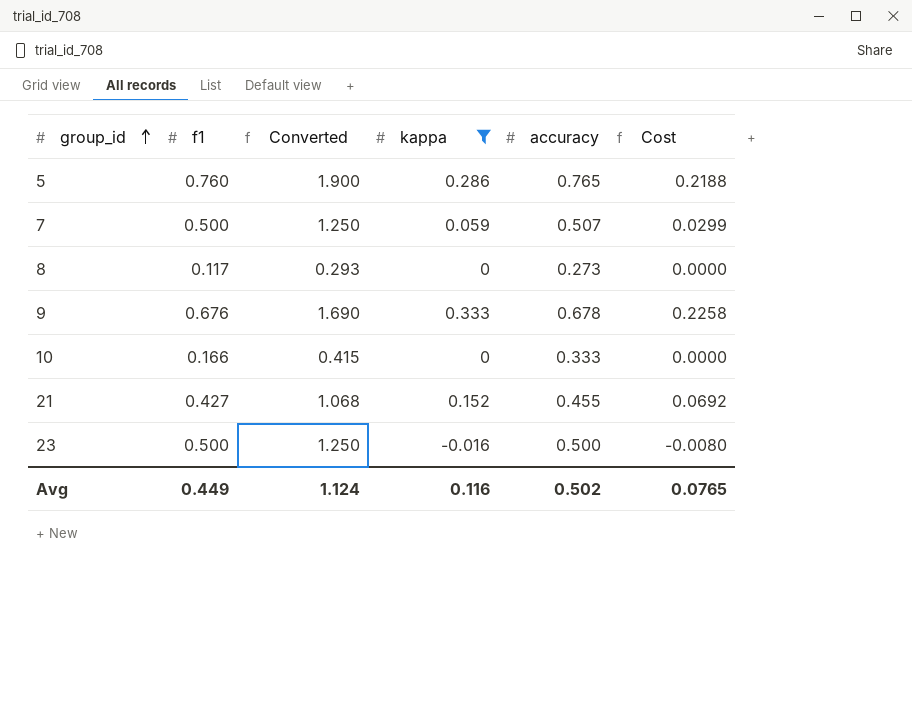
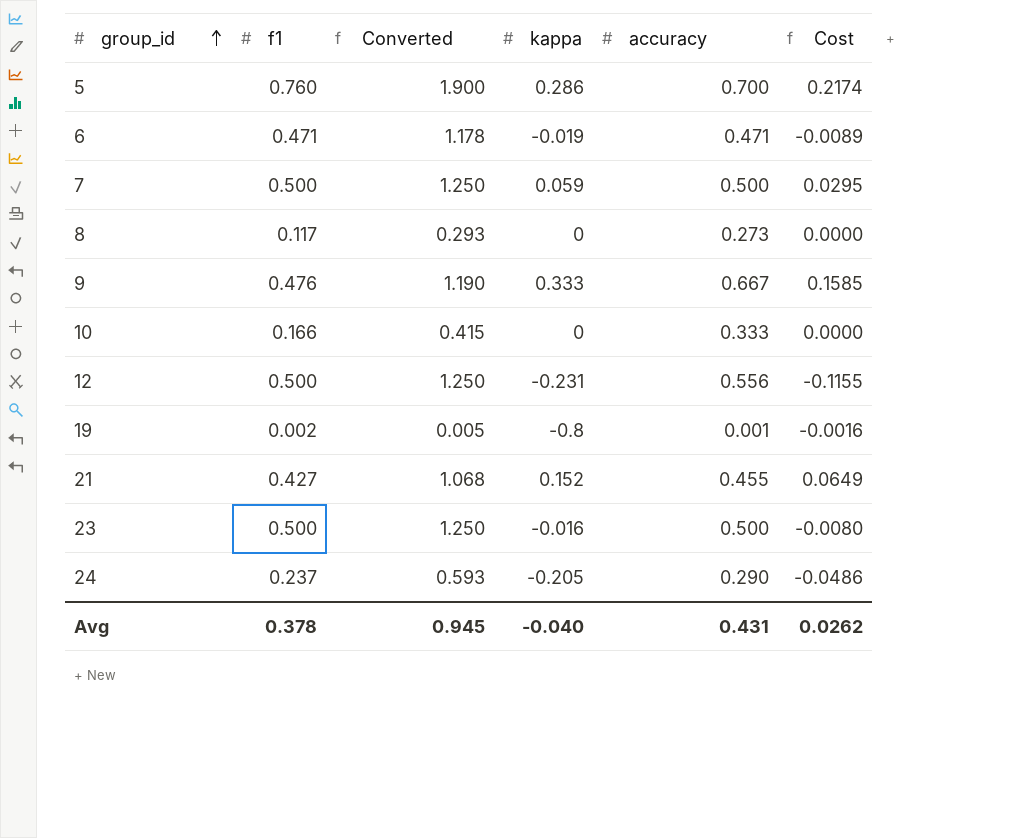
filter: kappa >= -0.016 -> none
column Cost | formula: [kappa] * [accuracy] -> [f1] * [kappa]
5 | accuracy: 0.765 -> 0.700
7 | accuracy: 0.507 -> 0.500
9 | f1: 0.676 -> 0.476
9 | Converted: 1.690 -> 1.190
9 | accuracy: 0.678 -> 0.667
Avg | f1: 0.449 -> 0.378
Avg | Converted: 1.124 -> 0.945
Avg | kappa: 0.116 -> -0.040
Avg | accuracy: 0.502 -> 0.431
Avg | Cost: 0.0765 -> 0.0262

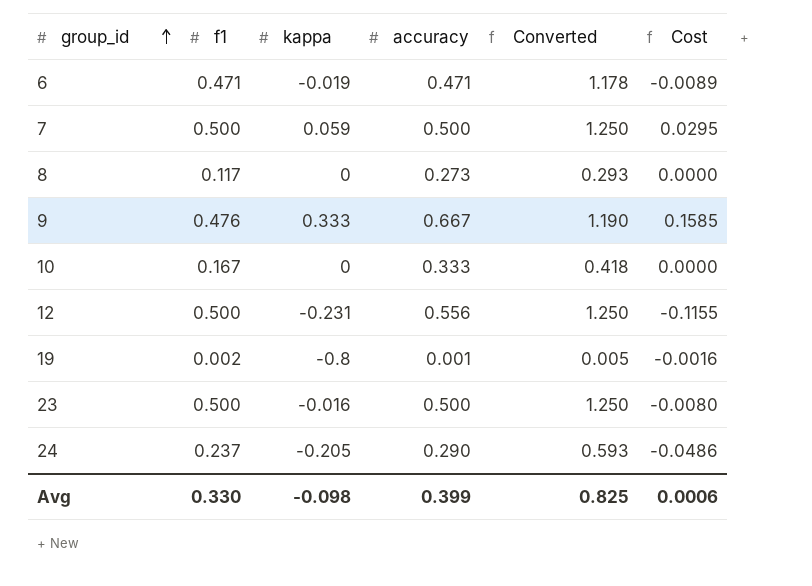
column Converted | position: 3 -> 5
row 5: 0.760 | 1.900 | 0.286 | 0.700 | 0.2174 -> none
row 21: 0.427 | 1.068 | 0.152 | 0.455 | 0.0649 -> none
10 | f1: 0.166 -> 0.167
10 | Converted: 0.415 -> 0.418
Avg | f1: 0.378 -> 0.330
Avg | kappa: -0.040 -> -0.098
Avg | accuracy: 0.431 -> 0.399
Avg | Converted: 0.945 -> 0.825
Avg | Cost: 0.0262 -> 0.0006

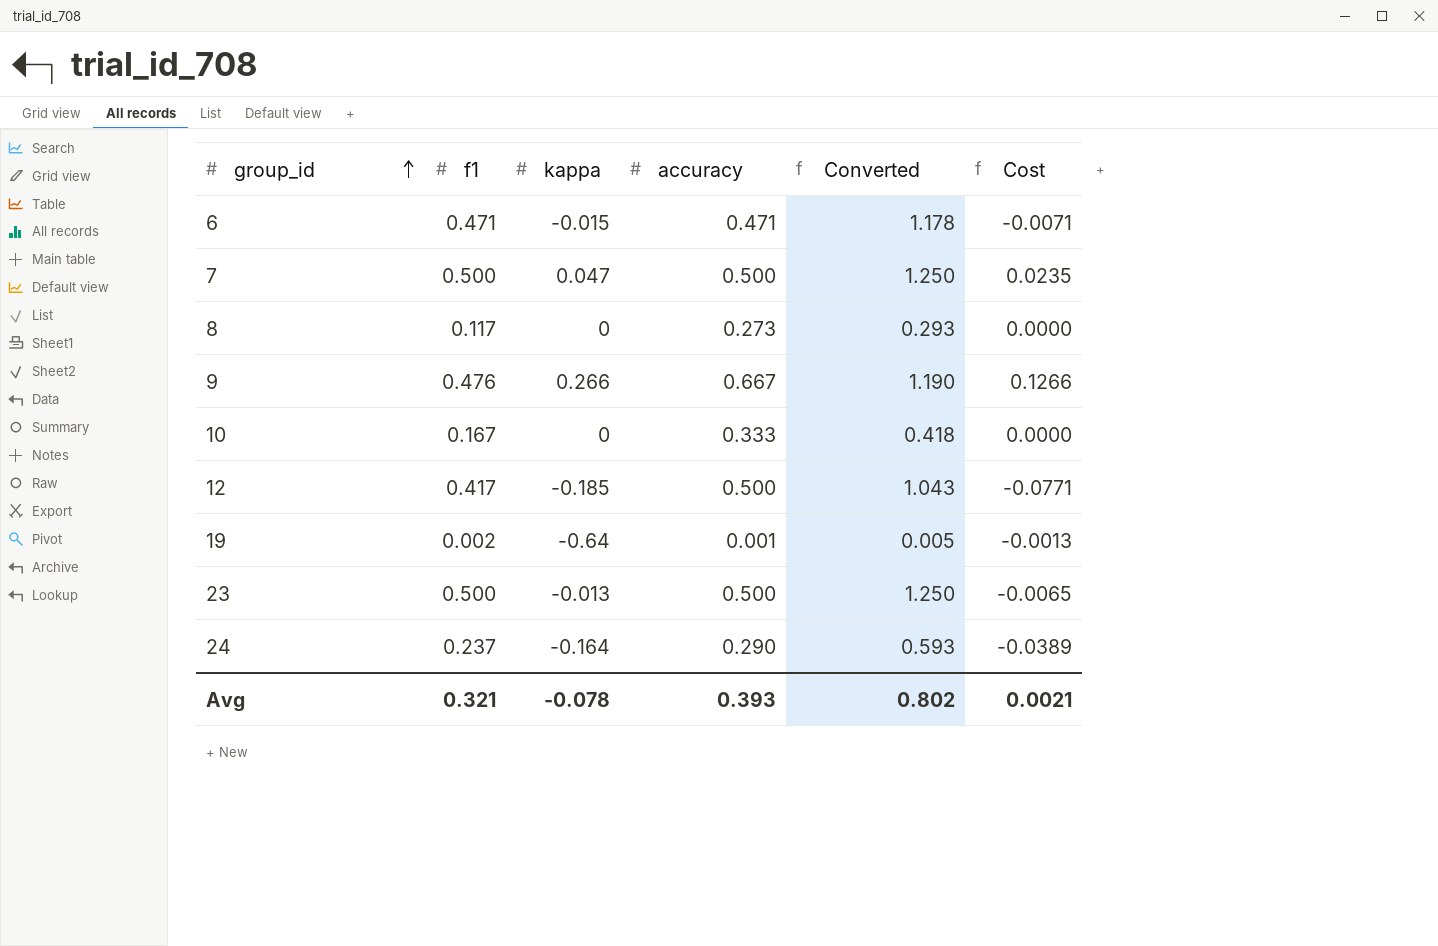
6 | kappa: -0.019 -> -0.015
6 | Cost: -0.0089 -> -0.0071
7 | kappa: 0.059 -> 0.047
7 | Cost: 0.0295 -> 0.0235
9 | kappa: 0.333 -> 0.266
9 | Cost: 0.1585 -> 0.1266
12 | f1: 0.500 -> 0.417
12 | kappa: -0.231 -> -0.185
12 | accuracy: 0.556 -> 0.500
12 | Converted: 1.250 -> 1.043
12 | Cost: -0.1155 -> -0.0771
19 | kappa: -0.8 -> -0.64
19 | Cost: -0.0016 -> -0.0013
23 | kappa: -0.016 -> -0.013
23 | Cost: -0.0080 -> -0.0065
24 | kappa: -0.205 -> -0.164
24 | Cost: -0.0486 -> -0.0389
Avg | f1: 0.330 -> 0.321
Avg | kappa: -0.098 -> -0.078
Avg | accuracy: 0.399 -> 0.393
Avg | Converted: 0.825 -> 0.802
Avg | Cost: 0.0006 -> 0.0021

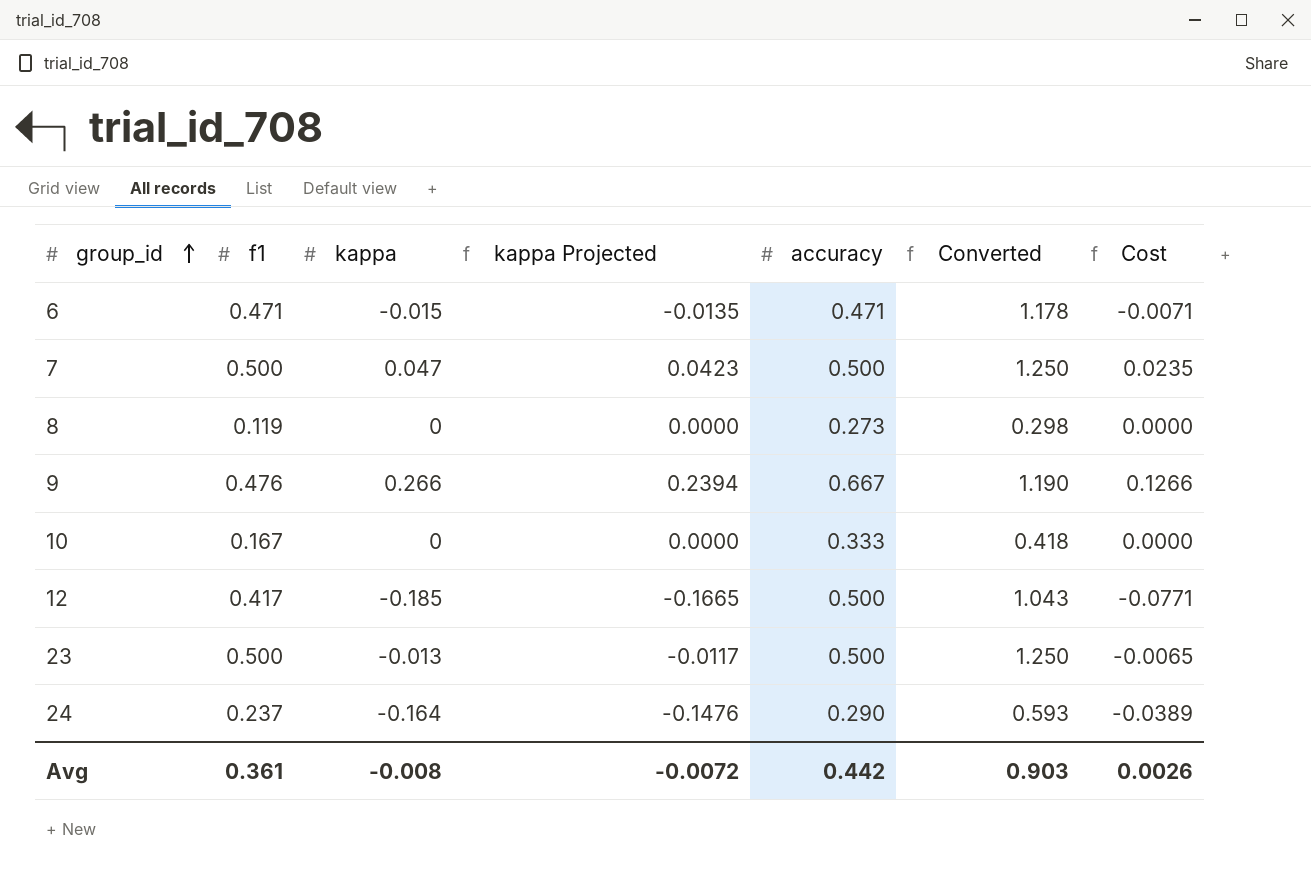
column kappa Projected | formula: none -> [kappa] * 0.9
row 19: 0.002 | -0.64 | 0.001 | 0.005 | -0.0013 -> none
8 | f1: 0.117 -> 0.119
8 | Converted: 0.293 -> 0.298
Avg | f1: 0.321 -> 0.361
Avg | kappa: -0.078 -> -0.008
Avg | accuracy: 0.393 -> 0.442
Avg | Converted: 0.802 -> 0.903
Avg | Cost: 0.0021 -> 0.0026

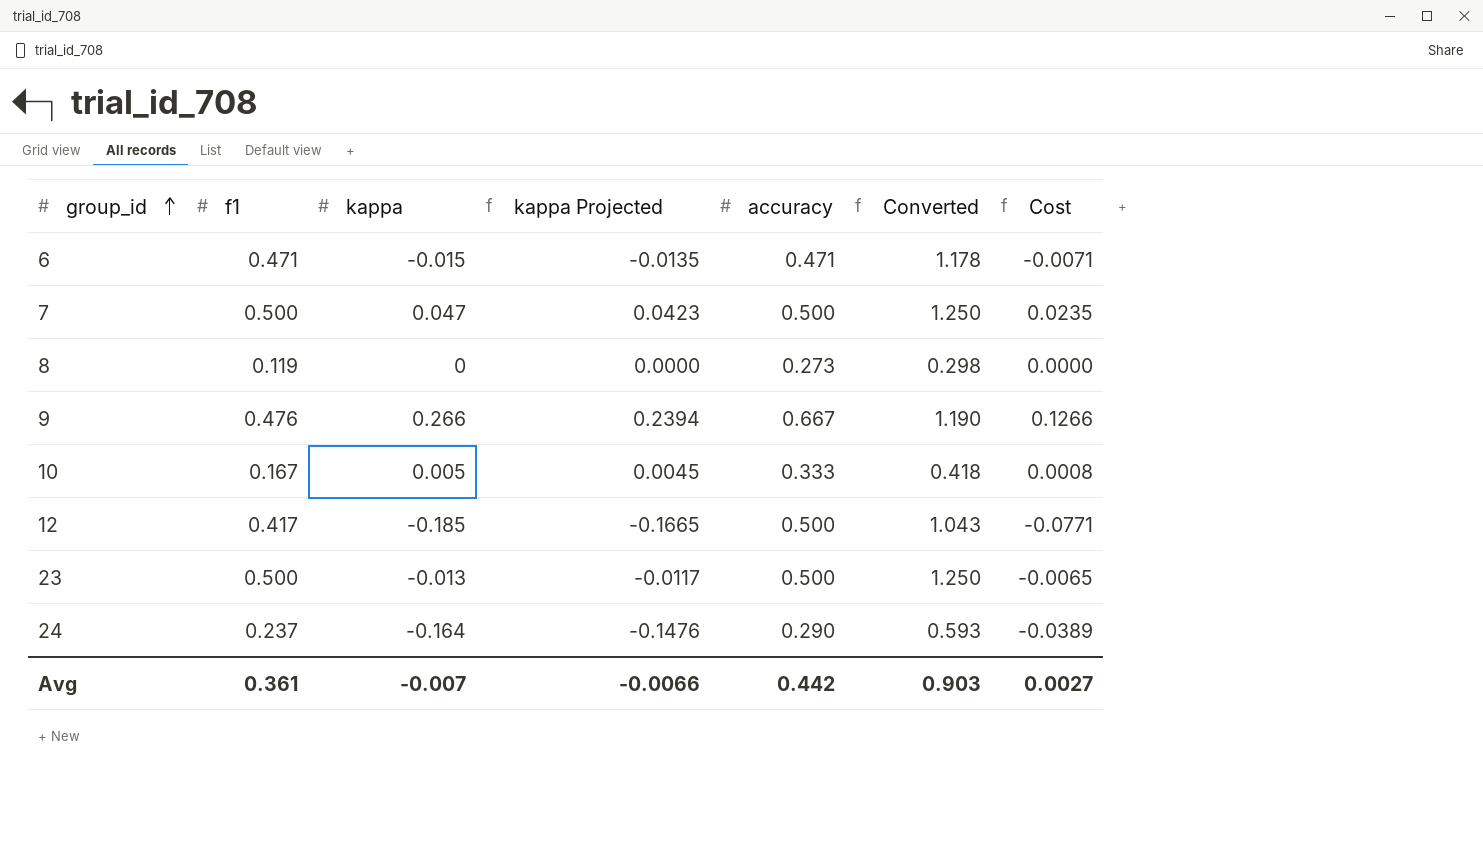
10 | kappa: 0 -> 0.005
10 | kappa Projected: 0.0000 -> 0.0045
10 | Cost: 0.0000 -> 0.0008
Avg | kappa: -0.008 -> -0.007
Avg | kappa Projected: -0.0072 -> -0.0066
Avg | Cost: 0.0026 -> 0.0027

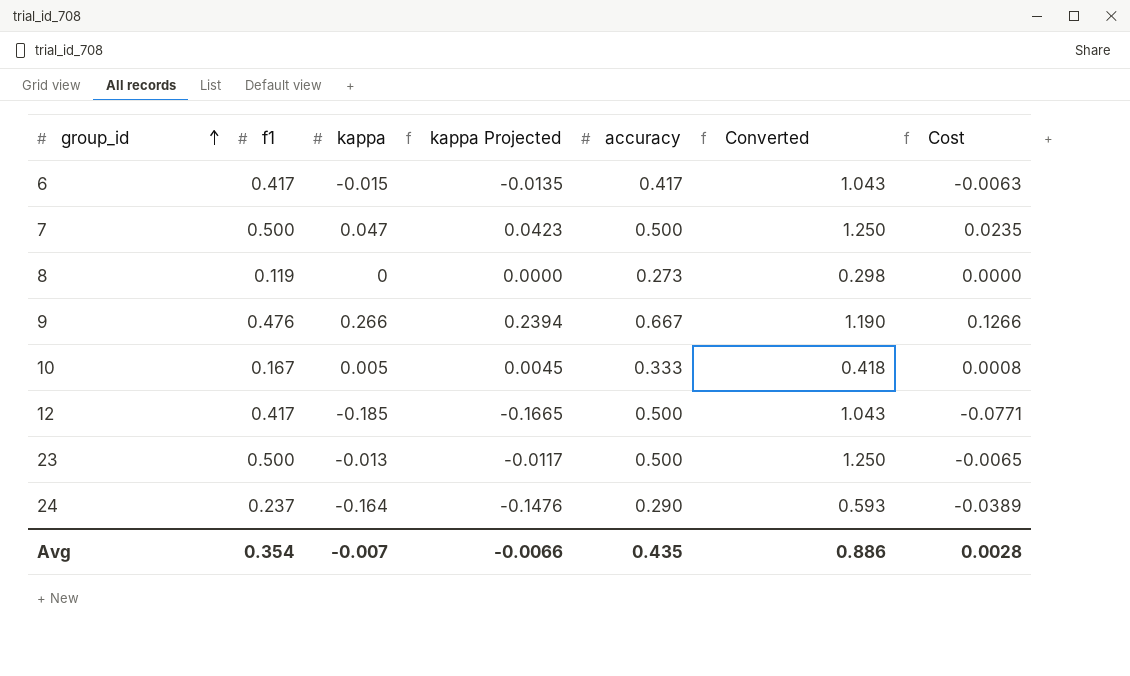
6 | f1: 0.471 -> 0.417
6 | accuracy: 0.471 -> 0.417
6 | Converted: 1.178 -> 1.043
6 | Cost: -0.0071 -> -0.0063
Avg | f1: 0.361 -> 0.354
Avg | accuracy: 0.442 -> 0.435
Avg | Converted: 0.903 -> 0.886
Avg | Cost: 0.0027 -> 0.0028

